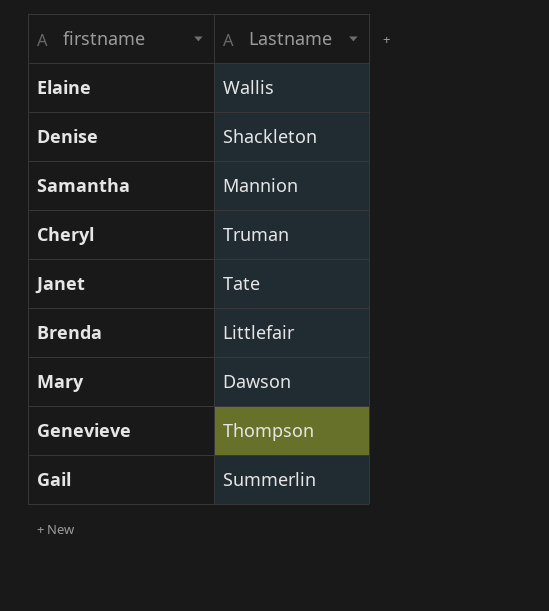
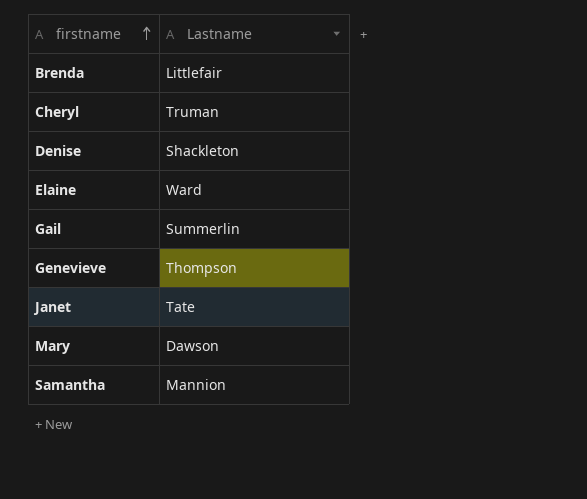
row order: none -> firstname ascending
Elaine | Lastname: Wallis -> Ward

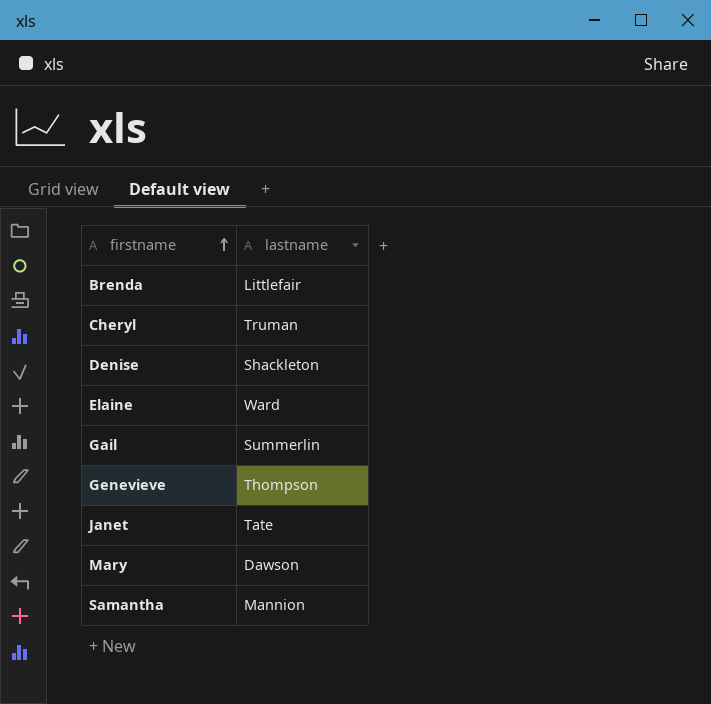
column name: Lastname -> lastname

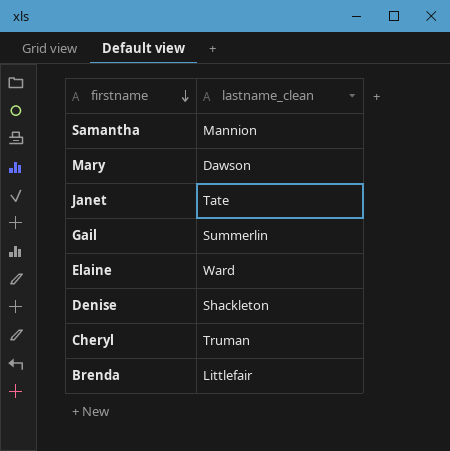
row order: firstname ascending -> firstname descending
column name: lastname -> lastname_clean
row Genevieve: Thompson -> none

